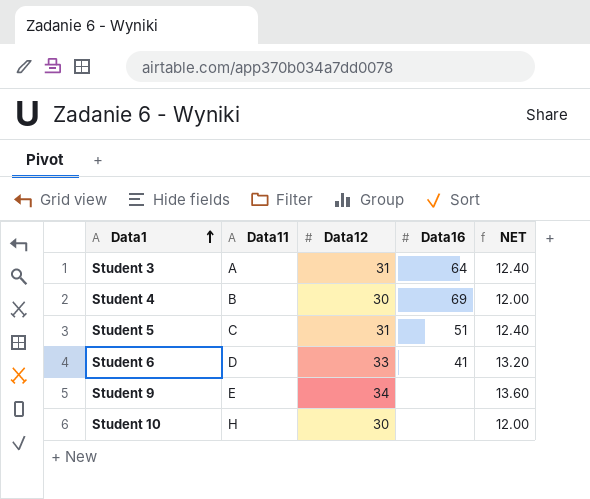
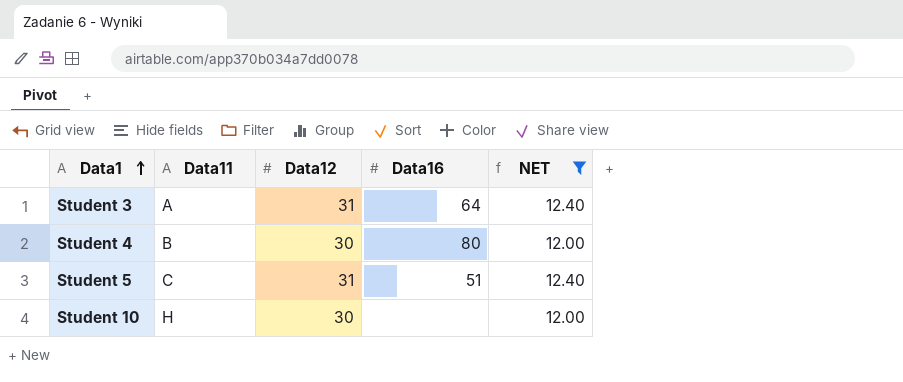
filter: none -> NET <= 12.40
Student 4 | Data16: 69 -> 80

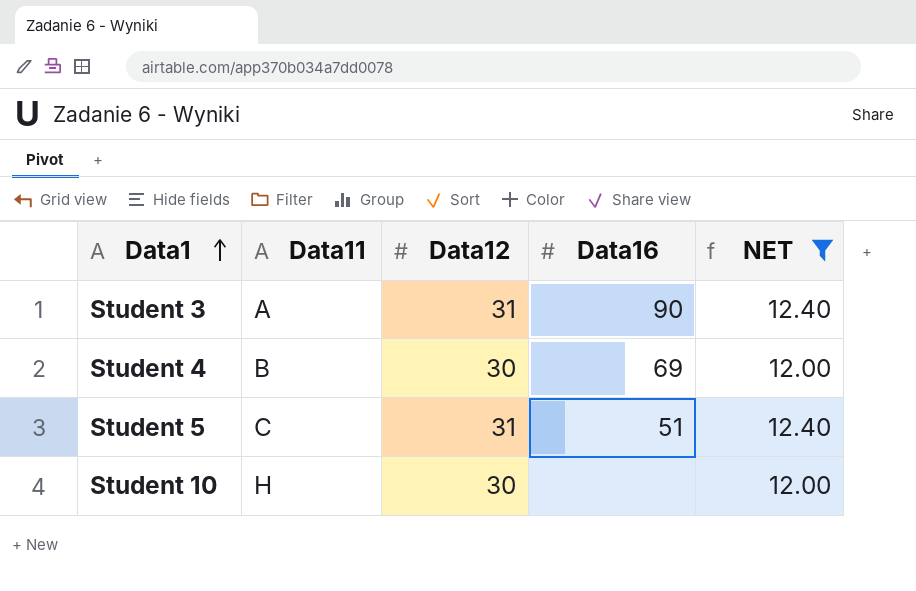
Student 3 | Data16: 64 -> 90
Student 4 | Data16: 80 -> 69

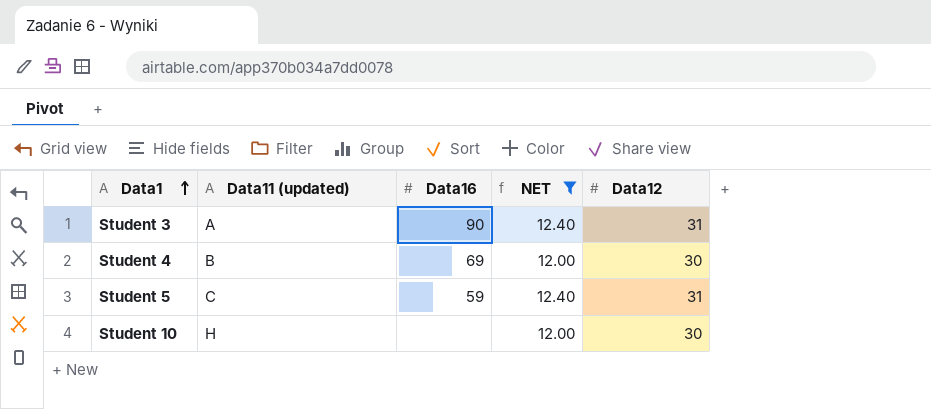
column name: Data11 -> Data11 (updated)
column Data12 | position: 3 -> 5
Student 5 | Data16: 51 -> 59

